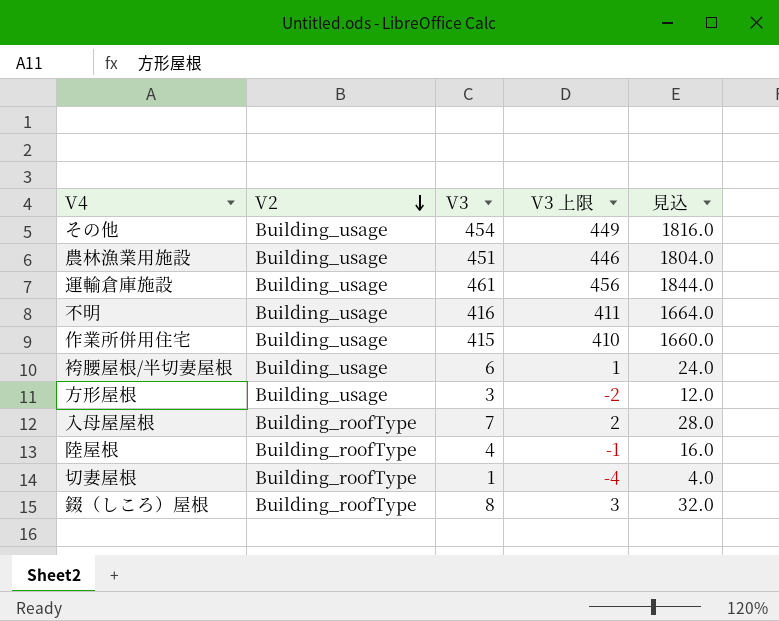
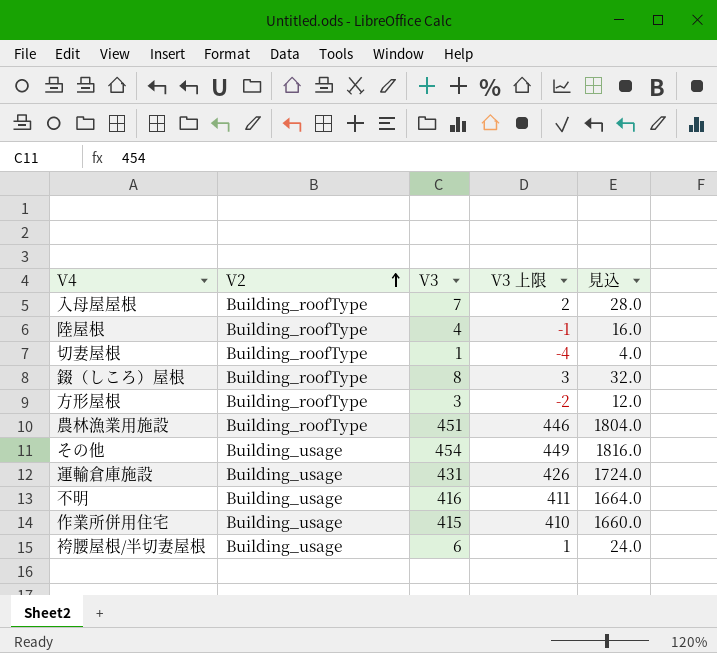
row order: V2 descending -> V2 ascending
方形屋根 | V2: Building_usage -> Building_roofType
農林漁業用施設 | V2: Building_usage -> Building_roofType
運輸倉庫施設 | V3: 461 -> 431
運輸倉庫施設 | V3 上限: 456 -> 426
運輸倉庫施設 | 見込: 1844.0 -> 1724.0

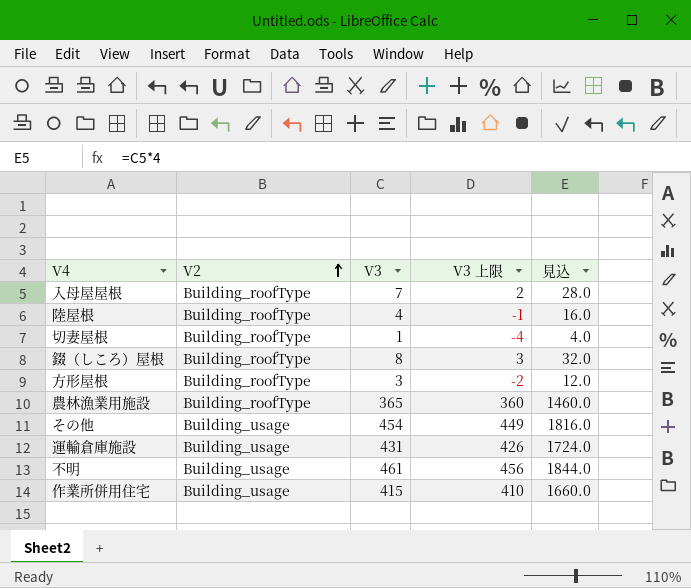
row 袴腰屋根/半切妻屋根: Building_usage | 6 | 1 | 24.0 -> none
農林漁業用施設 | V3: 451 -> 365
農林漁業用施設 | V3 上限: 446 -> 360
農林漁業用施設 | 見込: 1804.0 -> 1460.0
不明 | V3: 416 -> 461
不明 | V3 上限: 411 -> 456
不明 | 見込: 1664.0 -> 1844.0

